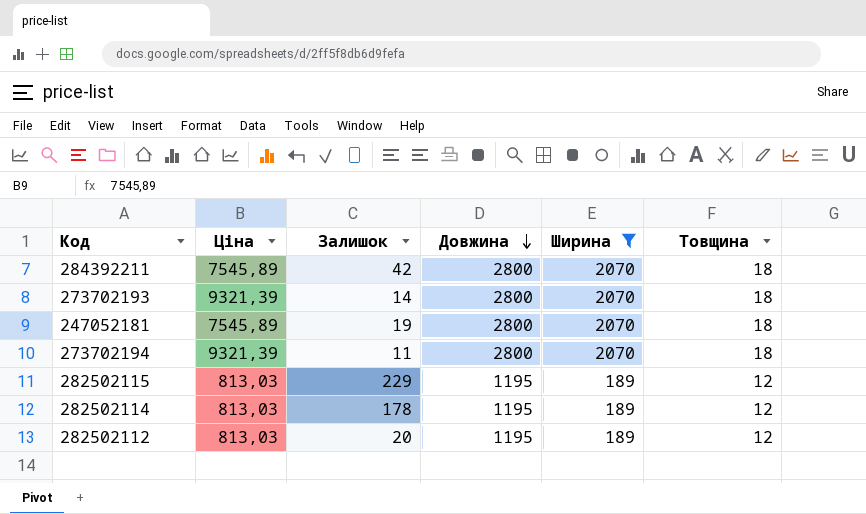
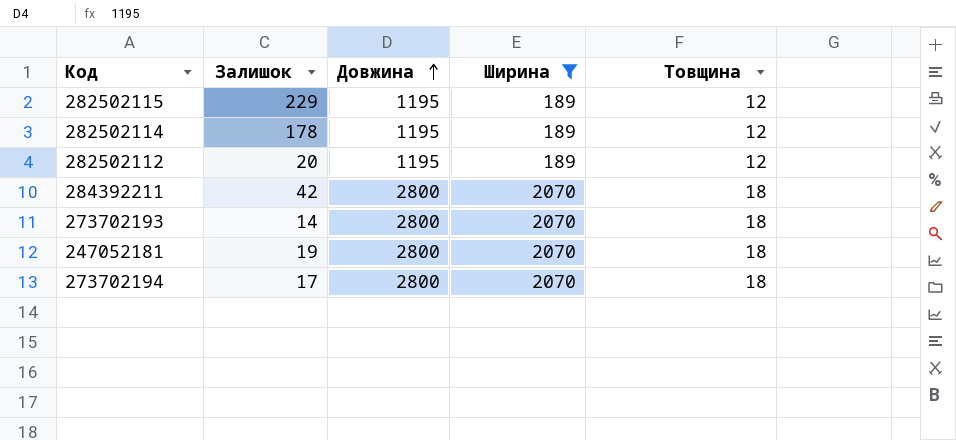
row order: Довжина descending -> Довжина ascending
column Ціна | position: 2 -> none
273702194 | Залишок: 11 -> 17

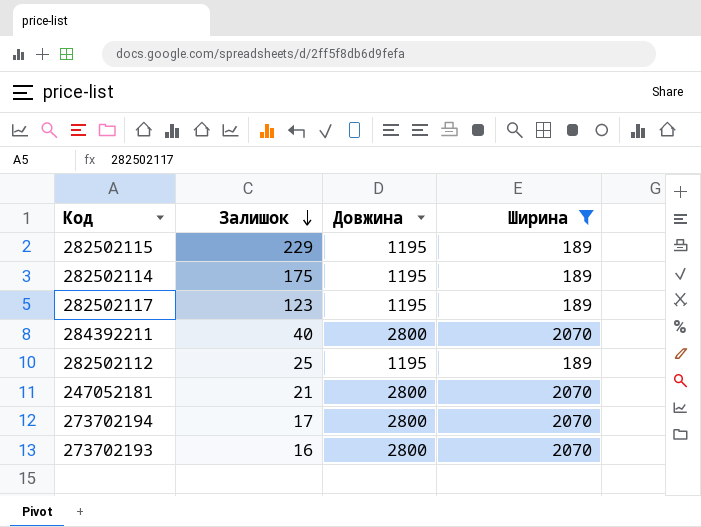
row order: Довжина ascending -> Залишок descending
column Товщина | position: 5 -> none
282502114 | Залишок: 178 -> 175
row 282502117: none -> 123 | 1195 | 189
284392211 | Залишок: 42 -> 40
282502112 | Залишок: 20 -> 25
247052181 | Залишок: 19 -> 21
273702193 | Залишок: 14 -> 16

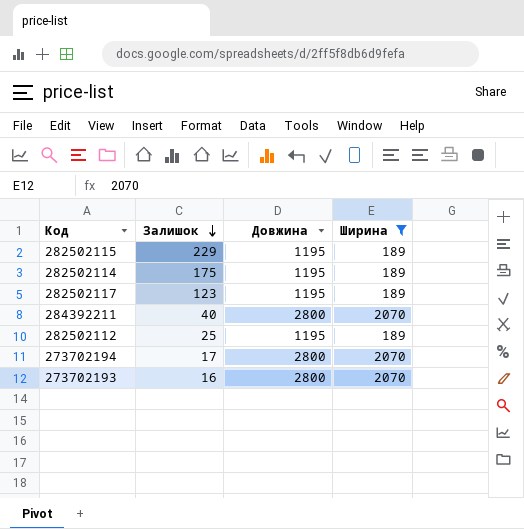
row 247052181: 21 | 2800 | 2070 -> none

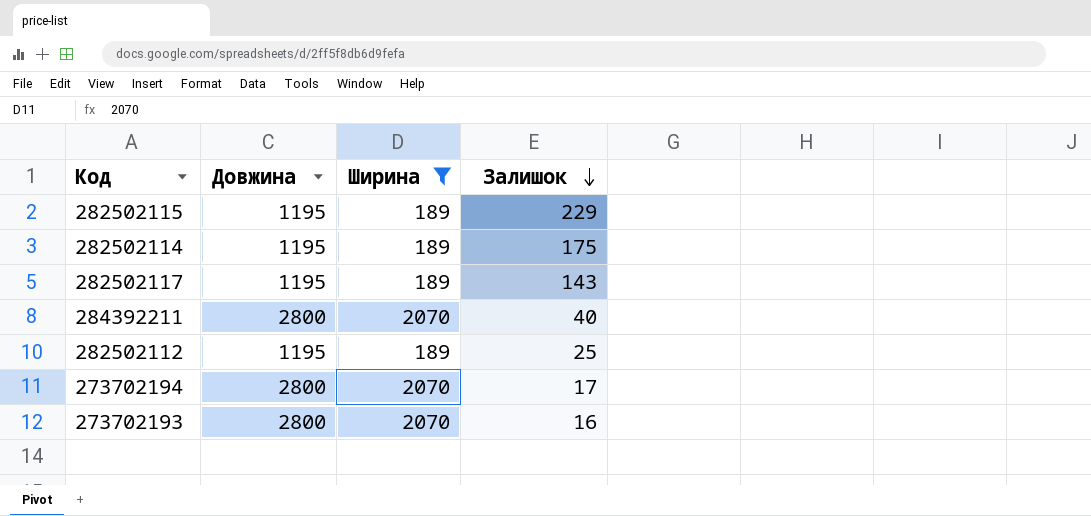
column Залишок | position: 2 -> 4
282502117 | Залишок: 123 -> 143

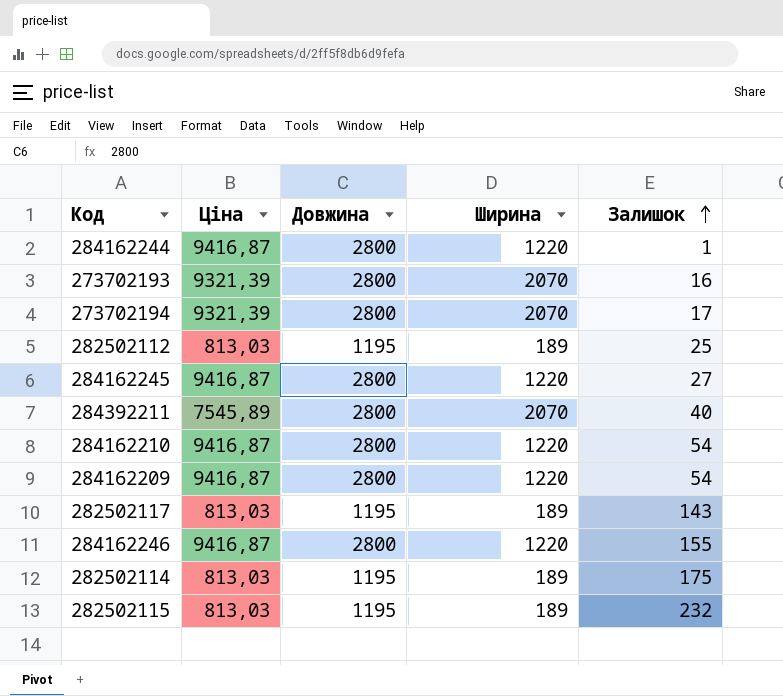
filter: Ширина != 1220 -> none
row order: Залишок descending -> Залишок ascending
column Ціна | position: none -> 2
282502115 | Залишок: 229 -> 232

